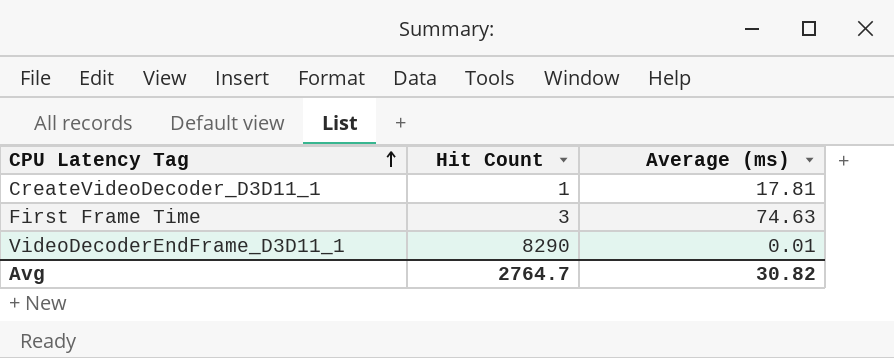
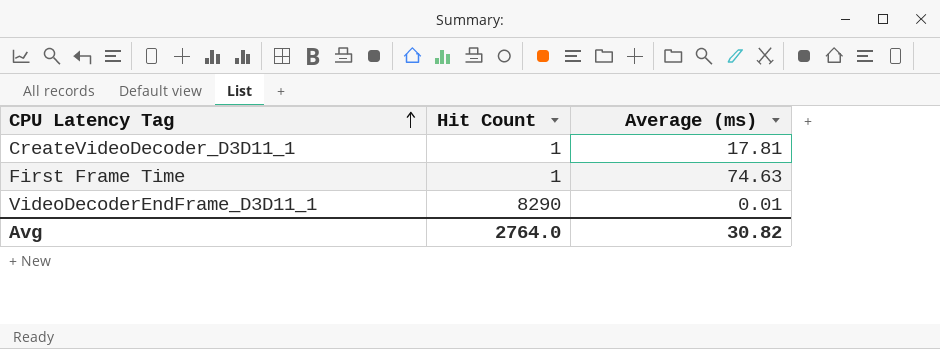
First Frame Time | Hit Count: 3 -> 1
Avg | Hit Count: 2764.7 -> 2764.0

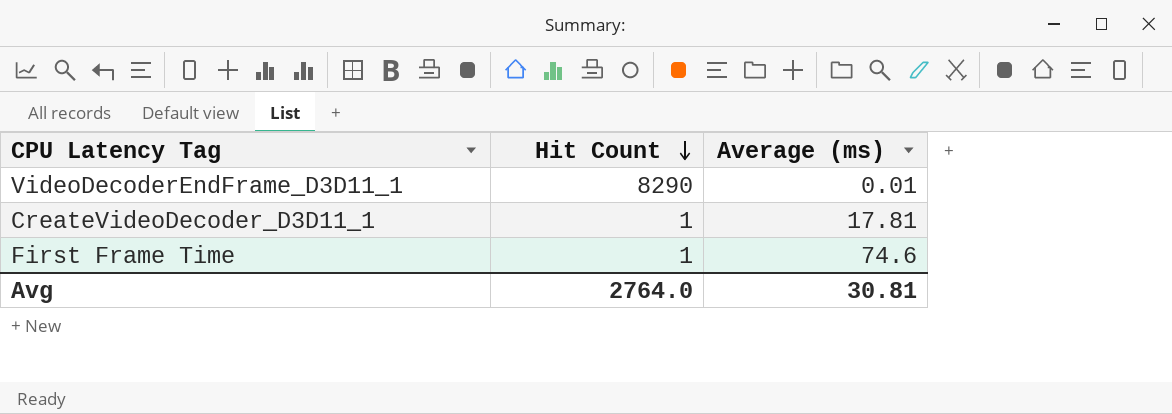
row order: CPU Latency Tag ascending -> Hit Count descending
First Frame Time | Average (ms): 74.63 -> 74.6
Avg | Average (ms): 30.82 -> 30.81

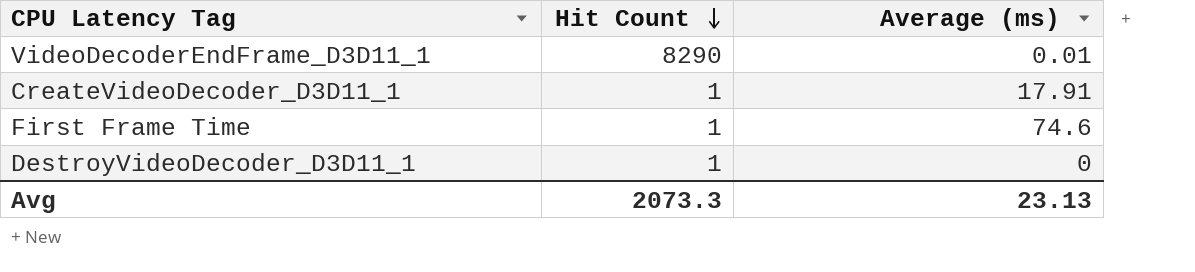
CreateVideoDecoder_D3D11_1 | Average (ms): 17.81 -> 17.91
row DestroyVideoDecoder_D3D11_1: none -> 1 | 0
Avg | Hit Count: 2764.0 -> 2073.3
Avg | Average (ms): 30.81 -> 23.13

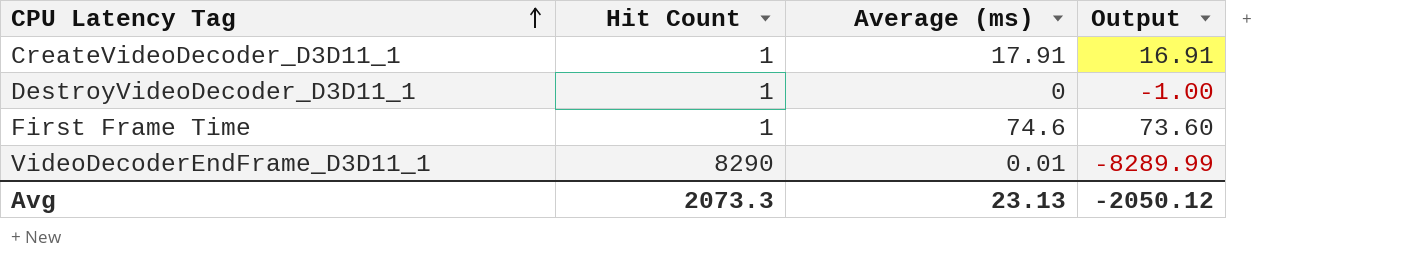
row order: Hit Count descending -> CPU Latency Tag ascending
column Output | formula: none -> [Average (ms)] - [Hit Count]

